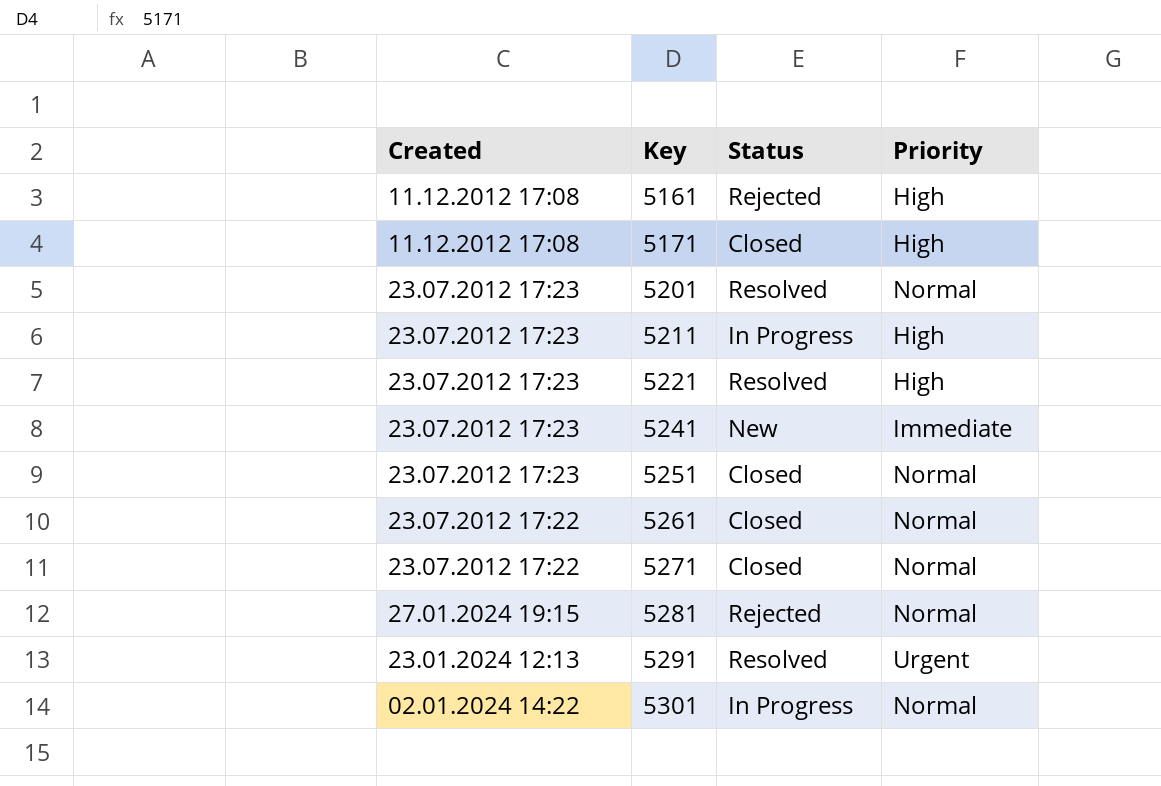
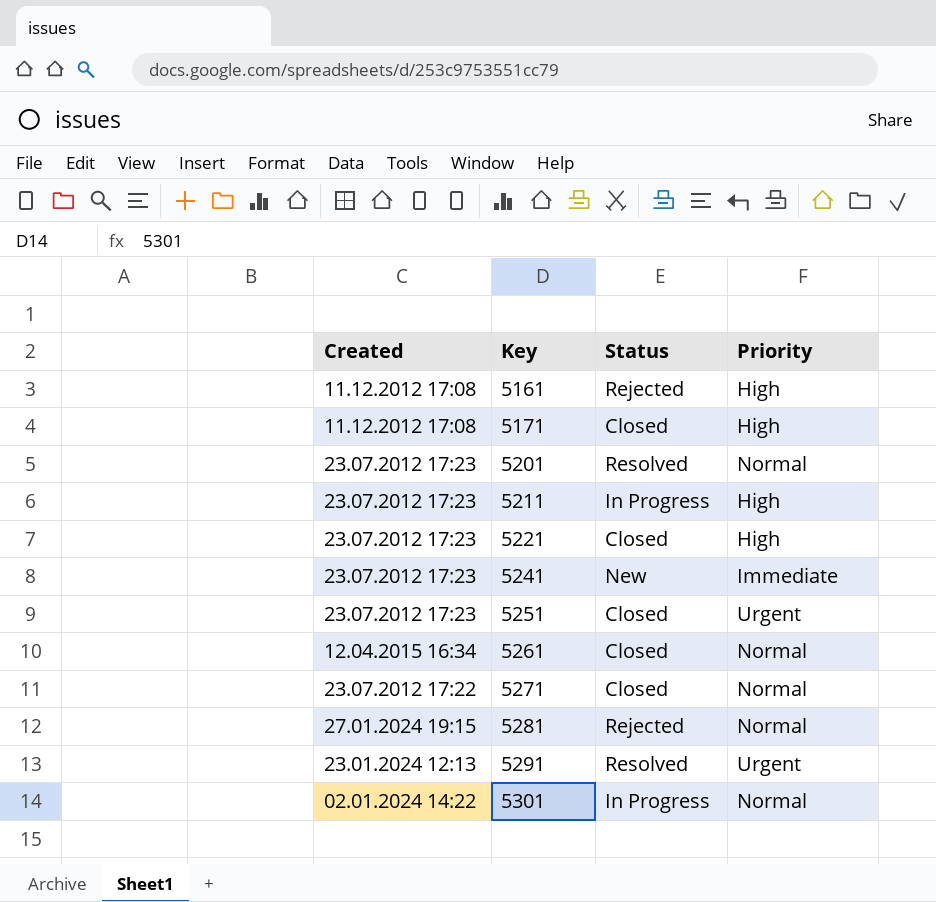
5221 | Status: Resolved -> Closed
5251 | Priority: Normal -> Urgent
5261 | Created: 23.07.2012 17:22 -> 12.04.2015 16:34

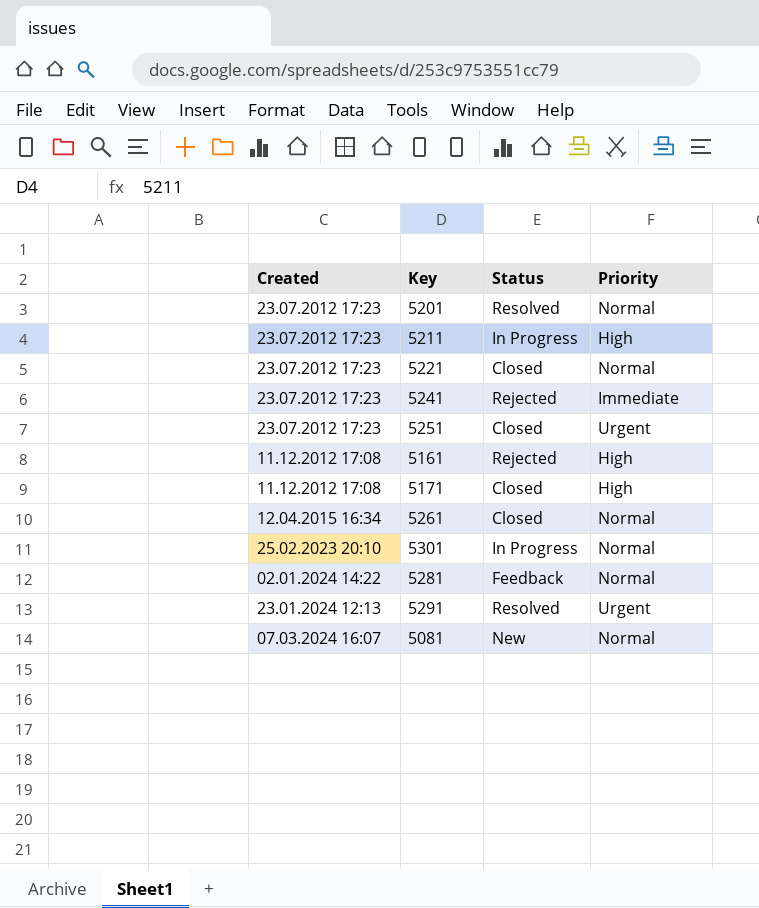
row order: Key ascending -> Created ascending
row 5271: 23.07.2012 17:22 | Closed | Normal -> none
5221 | Priority: High -> Normal
5241 | Status: New -> Rejected
5301 | Created: 02.01.2024 14:22 -> 25.02.2023 20:10
5281 | Created: 27.01.2024 19:15 -> 02.01.2024 14:22
5281 | Status: Rejected -> Feedback
row 5081: none -> 07.03.2024 16:07 | New | Normal

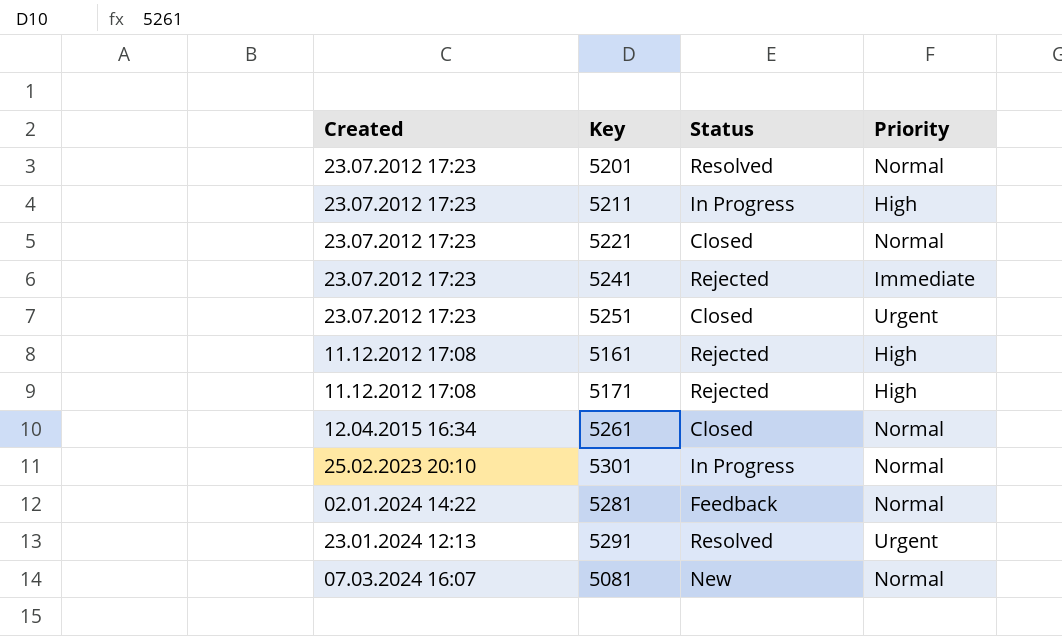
5171 | Status: Closed -> Rejected

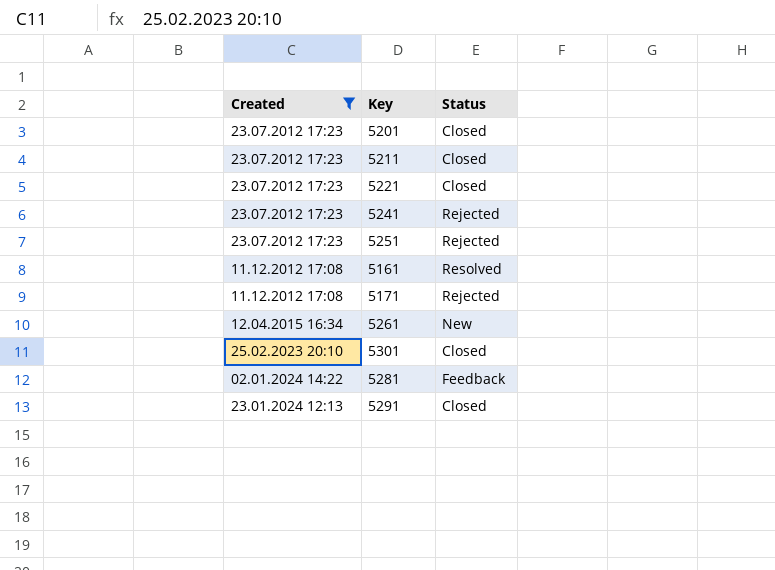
filter: none -> Created != 07.03.2024 16:07
column Priority | position: 4 -> none
5201 | Status: Resolved -> Closed
5211 | Status: In Progress -> Closed
5251 | Status: Closed -> Rejected
5161 | Status: Rejected -> Resolved
5261 | Status: Closed -> New
5301 | Status: In Progress -> Closed
5291 | Status: Resolved -> Closed

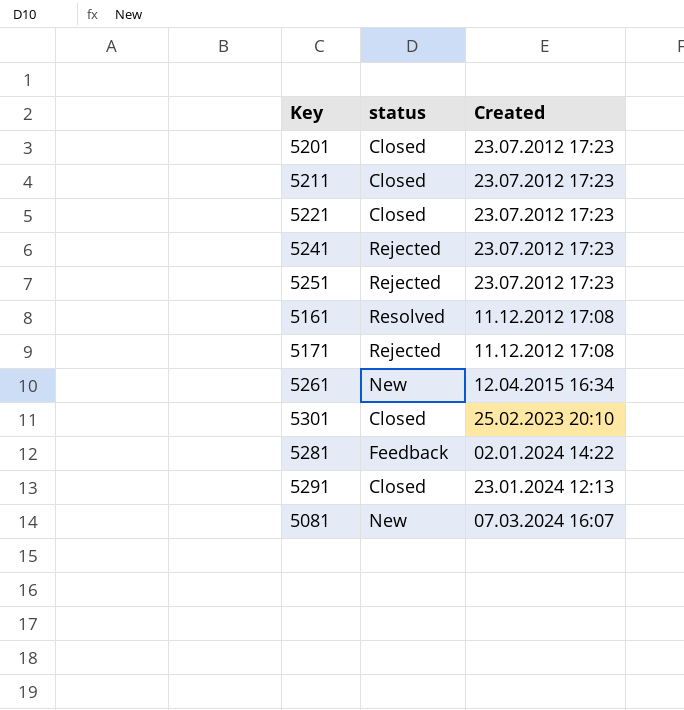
filter: Created != 07.03.2024 16:07 -> none
column name: Status -> status
column Created | position: 1 -> 3

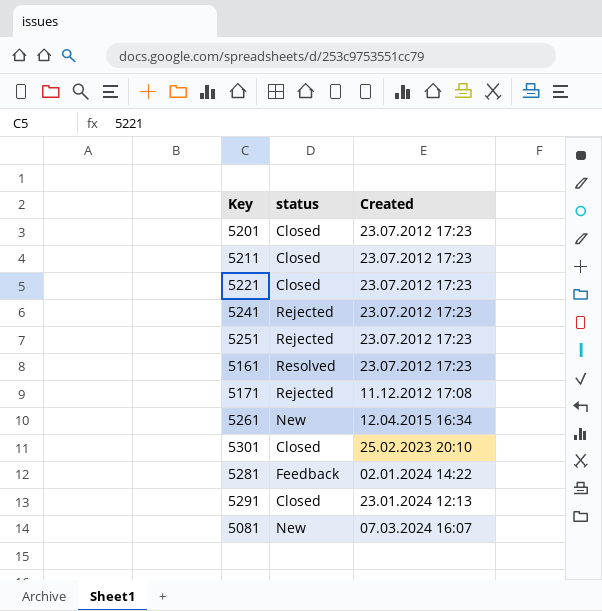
5161 | Created: 11.12.2012 17:08 -> 23.07.2012 17:23

